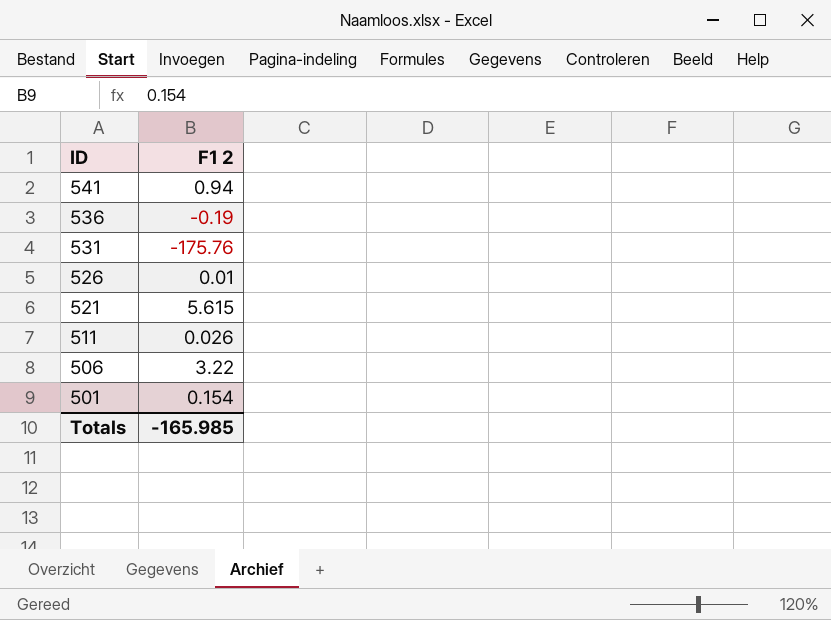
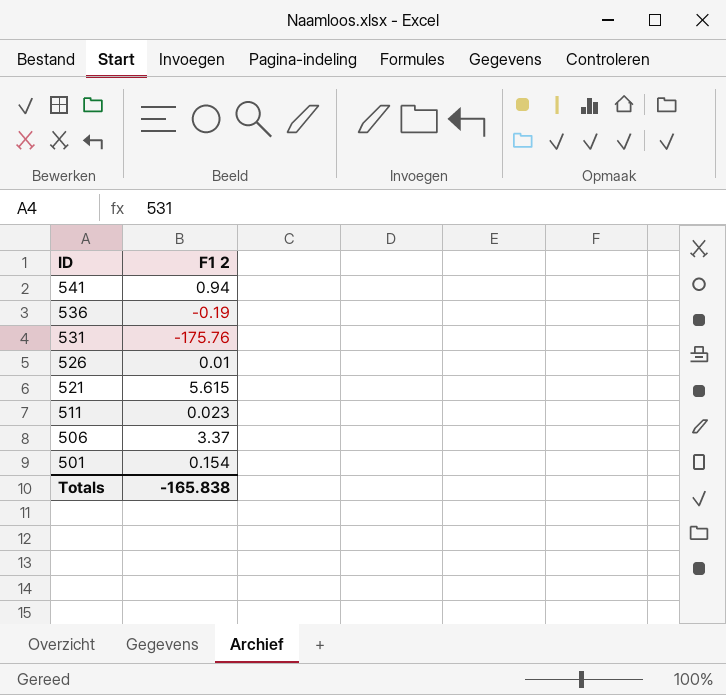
511 | F1 2: 0.026 -> 0.023
506 | F1 2: 3.22 -> 3.37
Totals | F1 2: -165.985 -> -165.838

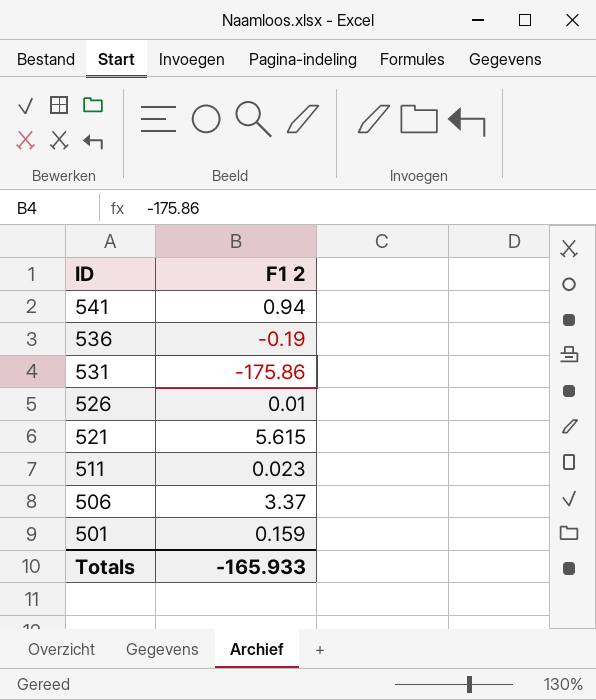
531 | F1 2: -175.76 -> -175.86
501 | F1 2: 0.154 -> 0.159
Totals | F1 2: -165.838 -> -165.933

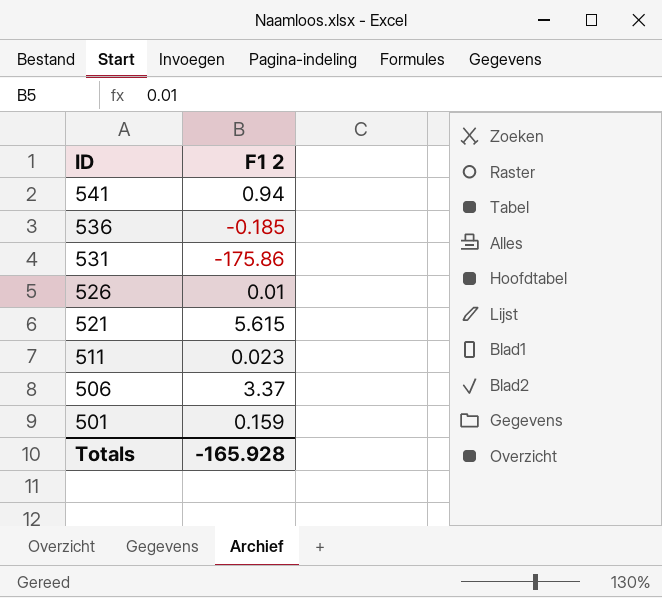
536 | F1 2: -0.19 -> -0.185
Totals | F1 2: -165.933 -> -165.928

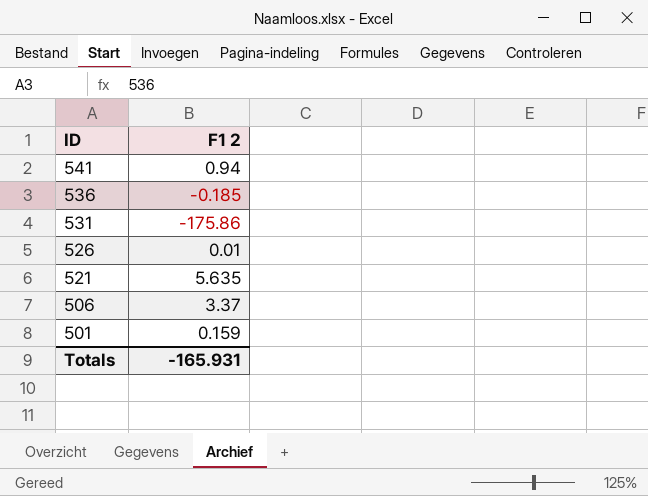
row 511: 0.023 -> none
521 | F1 2: 5.615 -> 5.635
Totals | F1 2: -165.928 -> -165.931

